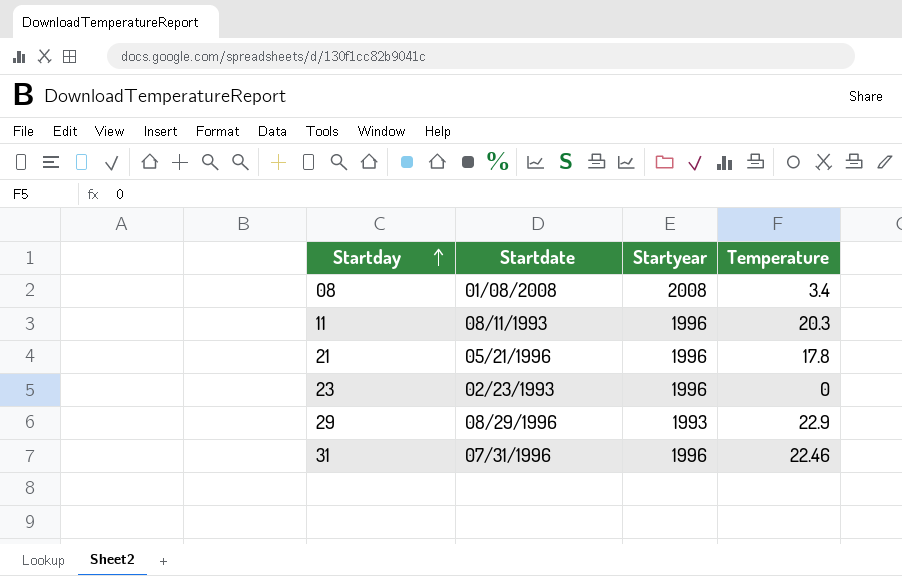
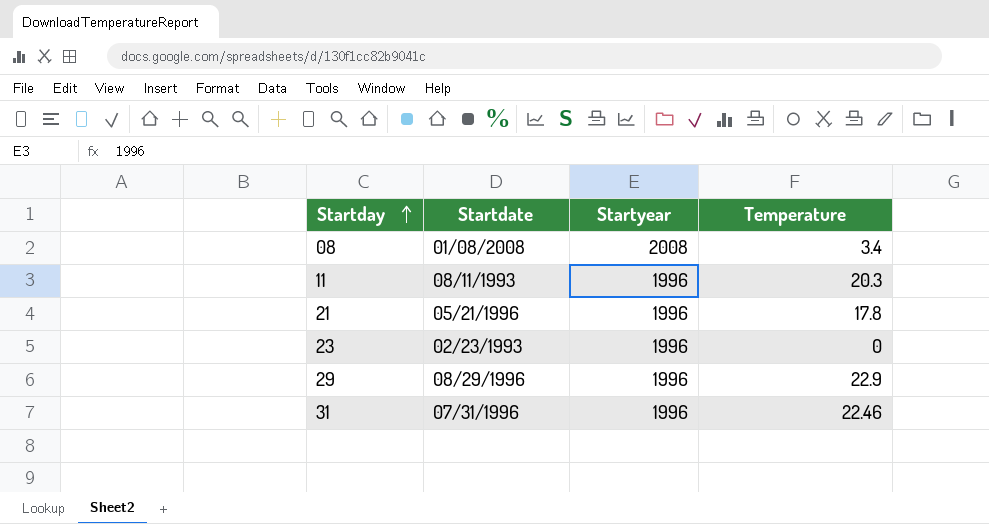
29 | Startyear: 1993 -> 1996

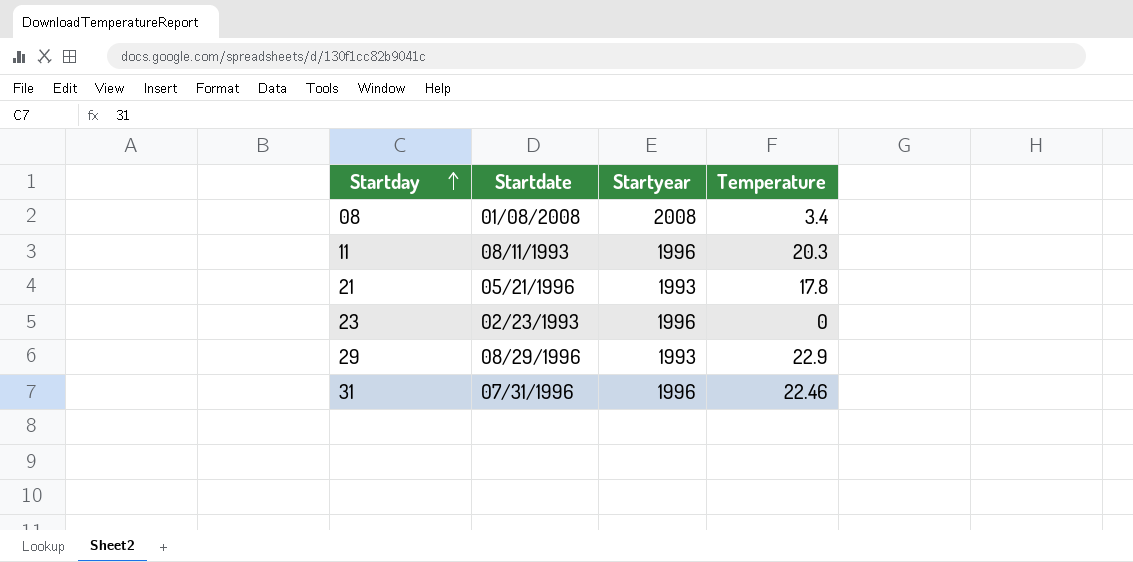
21 | Startyear: 1996 -> 1993
29 | Startyear: 1996 -> 1993

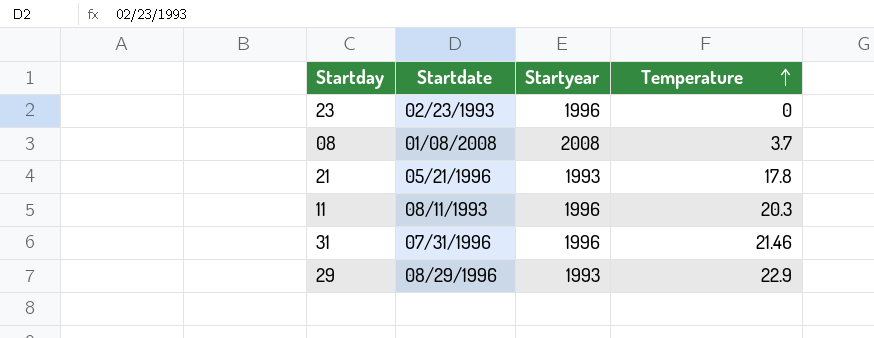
row order: Startday ascending -> Temperature ascending
08 | Temperature: 3.4 -> 3.7
31 | Temperature: 22.46 -> 21.46

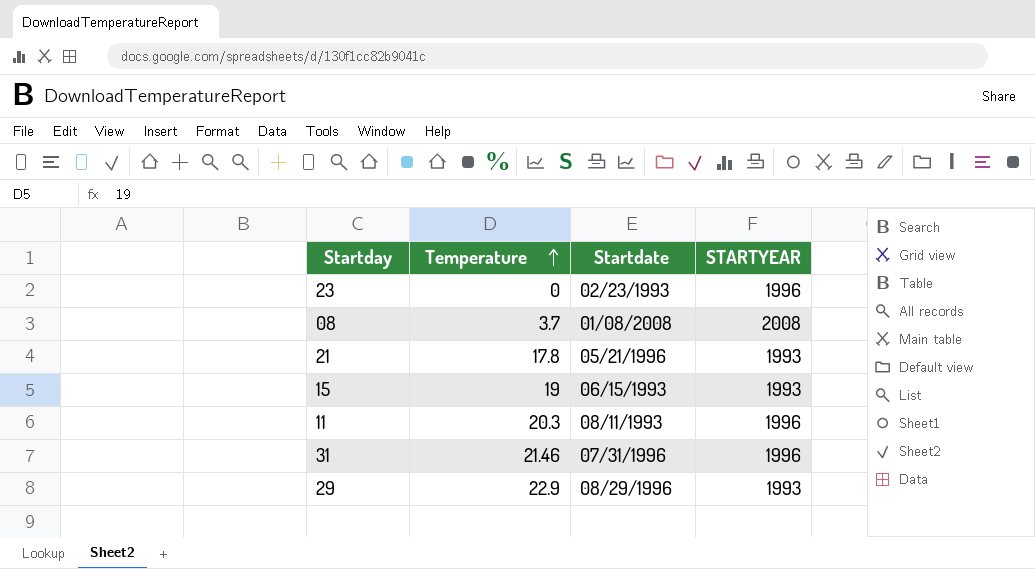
column Temperature | position: 4 -> 2
column name: Startyear -> STARTYEAR
row 15: none -> 19 | 06/15/1993 | 1993

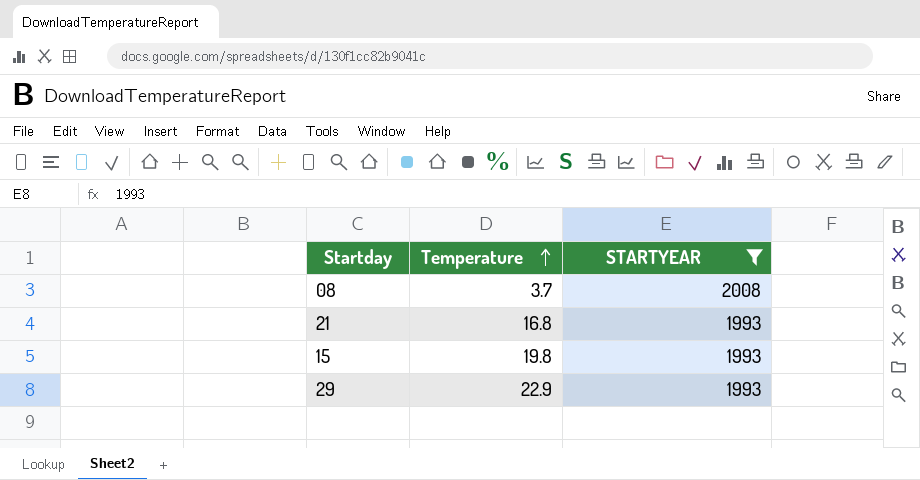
filter: none -> STARTYEAR != 1996
column Startdate | position: 3 -> none
21 | Temperature: 17.8 -> 16.8
15 | Temperature: 19 -> 19.8

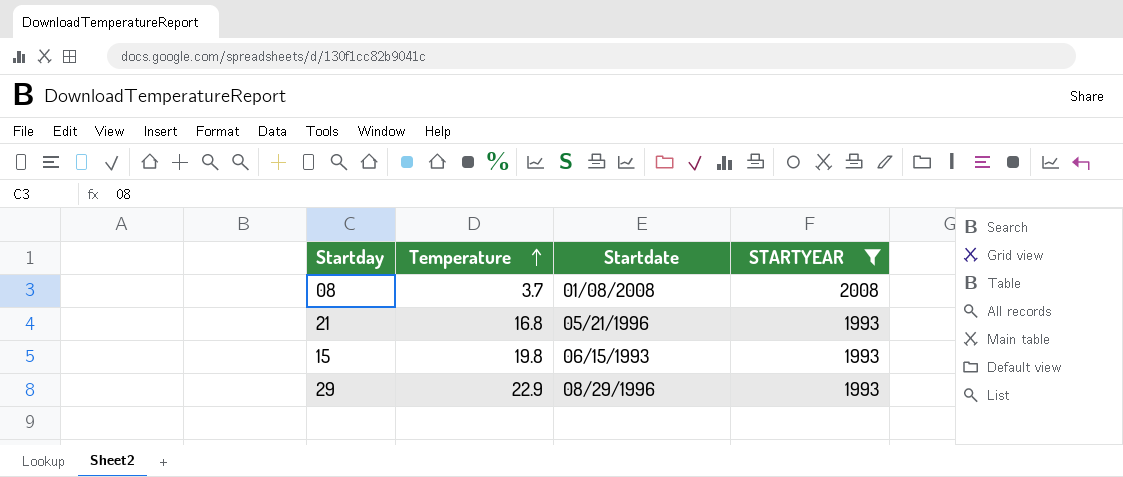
column Startdate | position: none -> 3

